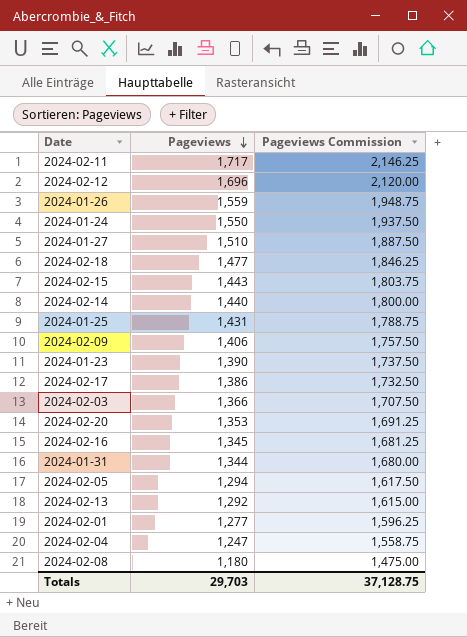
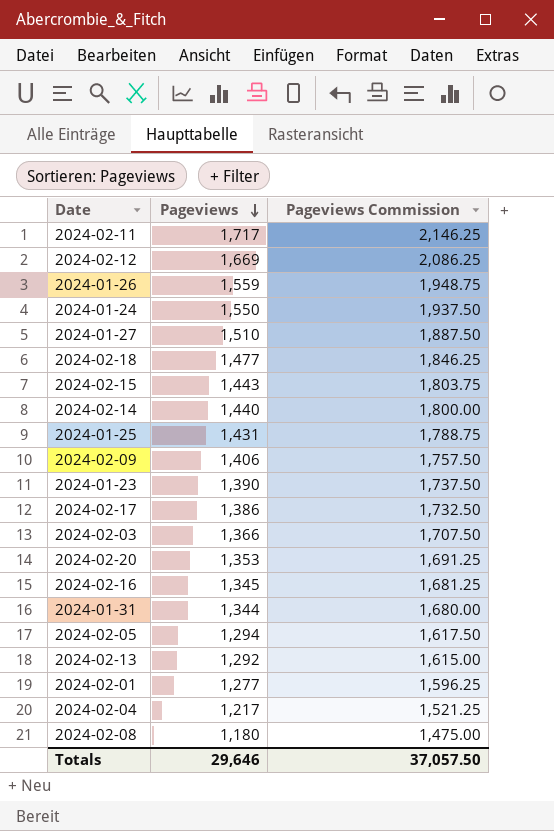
2024-02-12 | Pageviews: 1,696 -> 1,669
2024-02-12 | Pageviews Commission: 2,120.00 -> 2,086.25
2024-02-04 | Pageviews: 1,247 -> 1,217
2024-02-04 | Pageviews Commission: 1,558.75 -> 1,521.25
Totals | Pageviews: 29,703 -> 29,646
Totals | Pageviews Commission: 37,128.75 -> 37,057.50

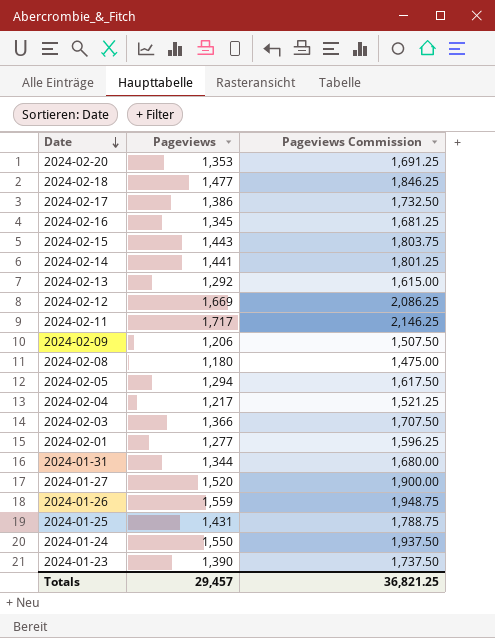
row order: Pageviews descending -> Date descending
2024-02-14 | Pageviews: 1,440 -> 1,441
2024-02-14 | Pageviews Commission: 1,800.00 -> 1,801.25
2024-02-09 | Pageviews: 1,406 -> 1,206
2024-02-09 | Pageviews Commission: 1,757.50 -> 1,507.50
2024-01-27 | Pageviews: 1,510 -> 1,520
2024-01-27 | Pageviews Commission: 1,887.50 -> 1,900.00
Totals | Pageviews: 29,646 -> 29,457
Totals | Pageviews Commission: 37,057.50 -> 36,821.25

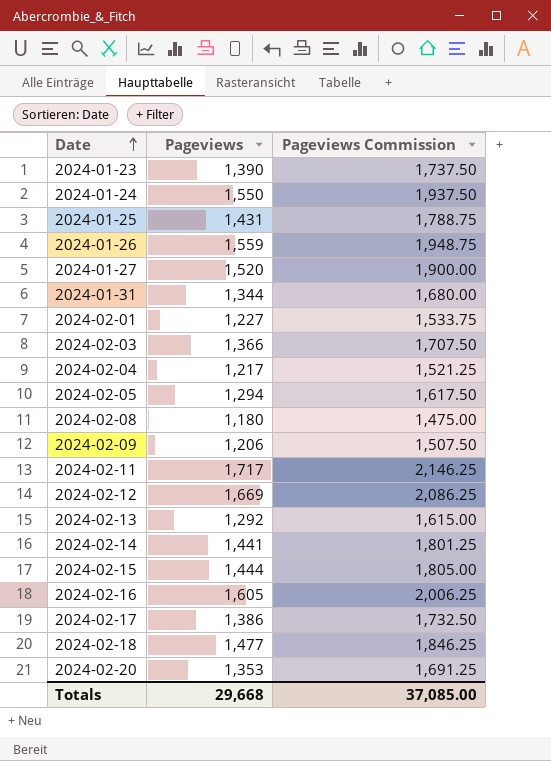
row order: Date descending -> Date ascending
2024-02-01 | Pageviews: 1,277 -> 1,227
2024-02-01 | Pageviews Commission: 1,596.25 -> 1,533.75
2024-02-15 | Pageviews: 1,443 -> 1,444
2024-02-15 | Pageviews Commission: 1,803.75 -> 1,805.00
2024-02-16 | Pageviews: 1,345 -> 1,605
2024-02-16 | Pageviews Commission: 1,681.25 -> 2,006.25
Totals | Pageviews: 29,457 -> 29,668
Totals | Pageviews Commission: 36,821.25 -> 37,085.00

